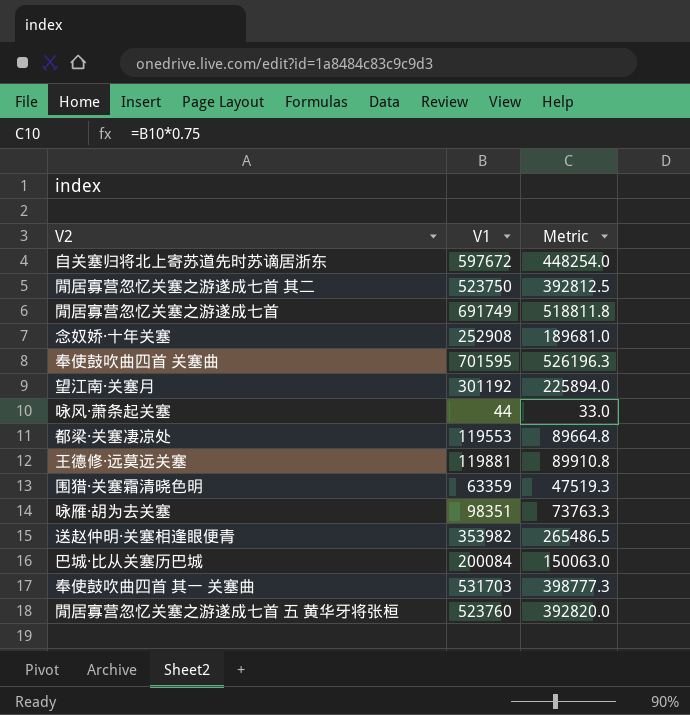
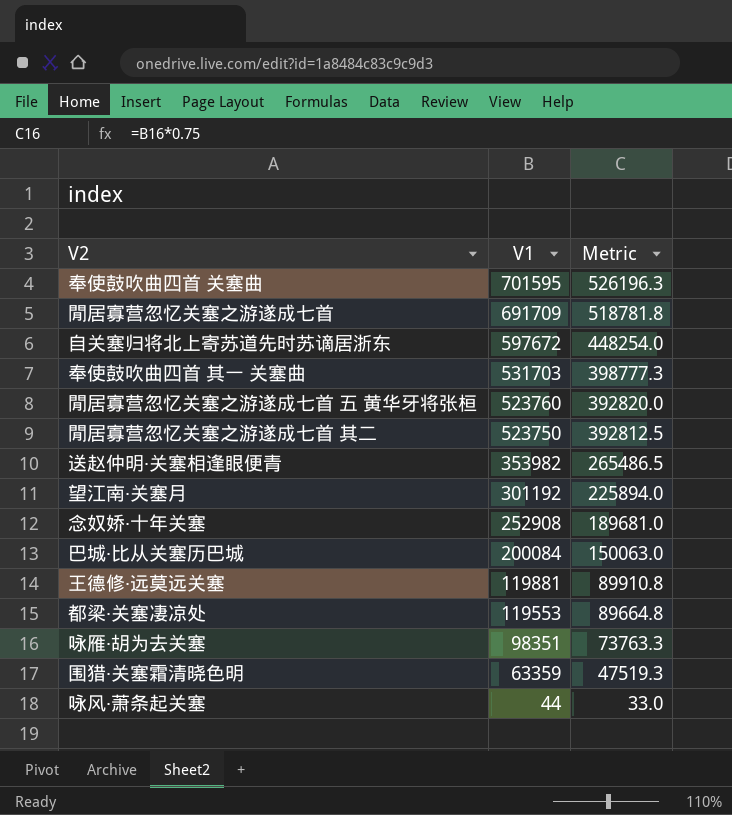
row order: none -> V1 descending
閒居寡营忽忆关塞之游遂成七首 | V1: 691749 -> 691709
閒居寡营忽忆关塞之游遂成七首 | Metric: 518811.8 -> 518781.8

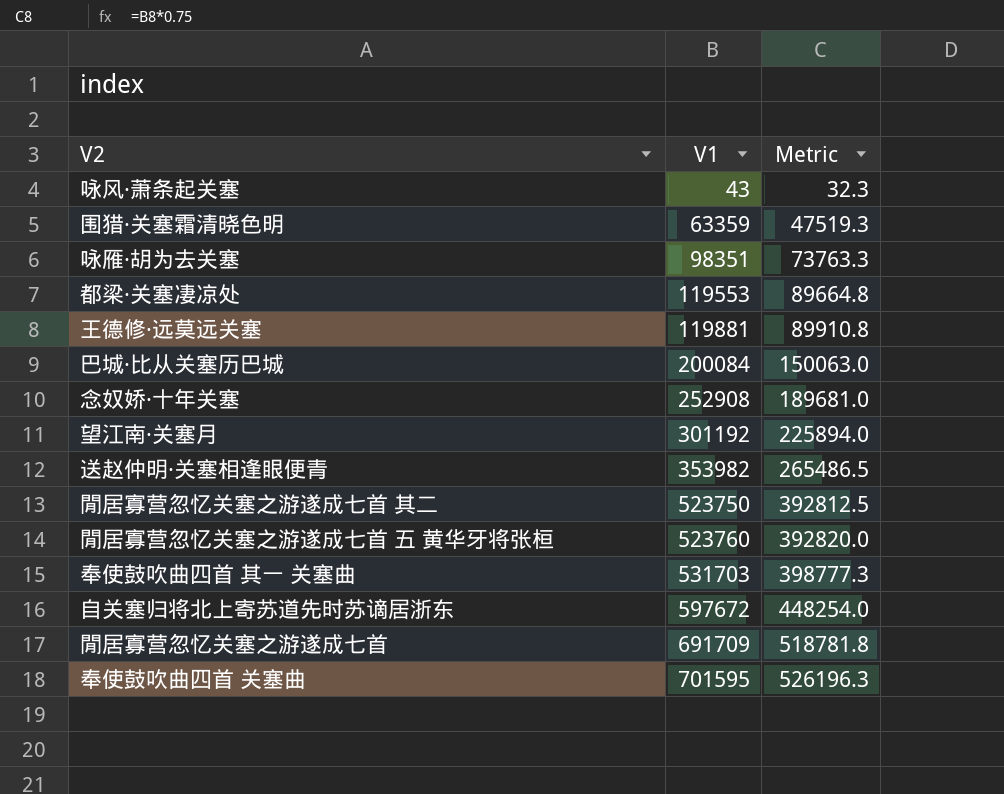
row order: V1 descending -> V1 ascending
咏风·萧条起关塞 | V1: 44 -> 43
咏风·萧条起关塞 | Metric: 33.0 -> 32.3

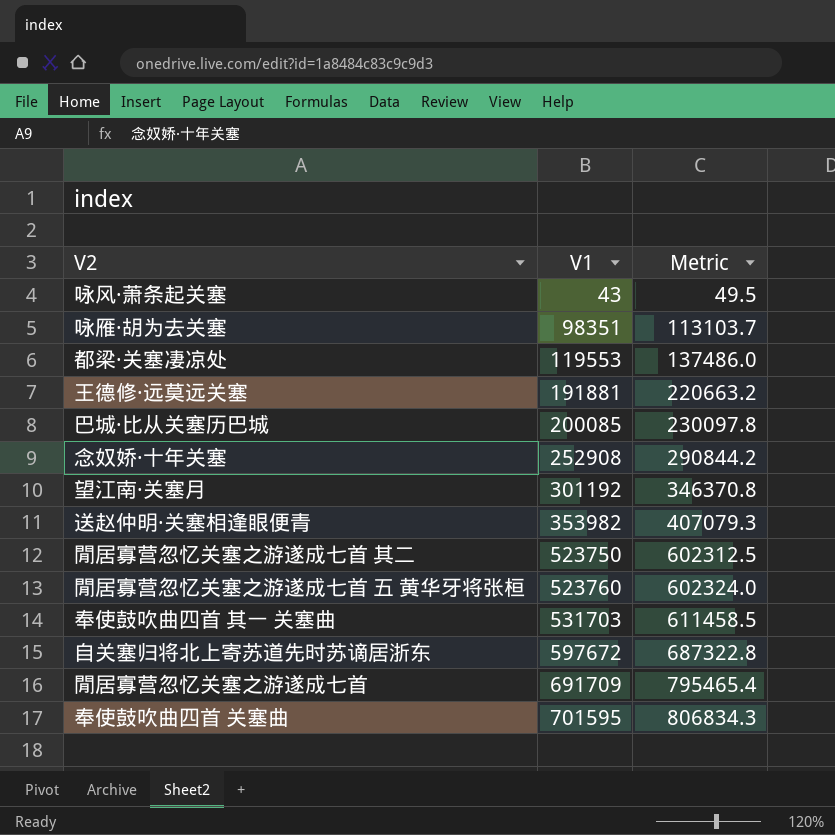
column Metric | formula: [V1] * 0.75 -> [V1] * 1.15
row 围猎·关塞霜清晓色明: 63359 | 47519.3 -> none
王德修·远莫远关塞 | V1: 119881 -> 191881
巴城·比从关塞历巴城 | V1: 200084 -> 200085

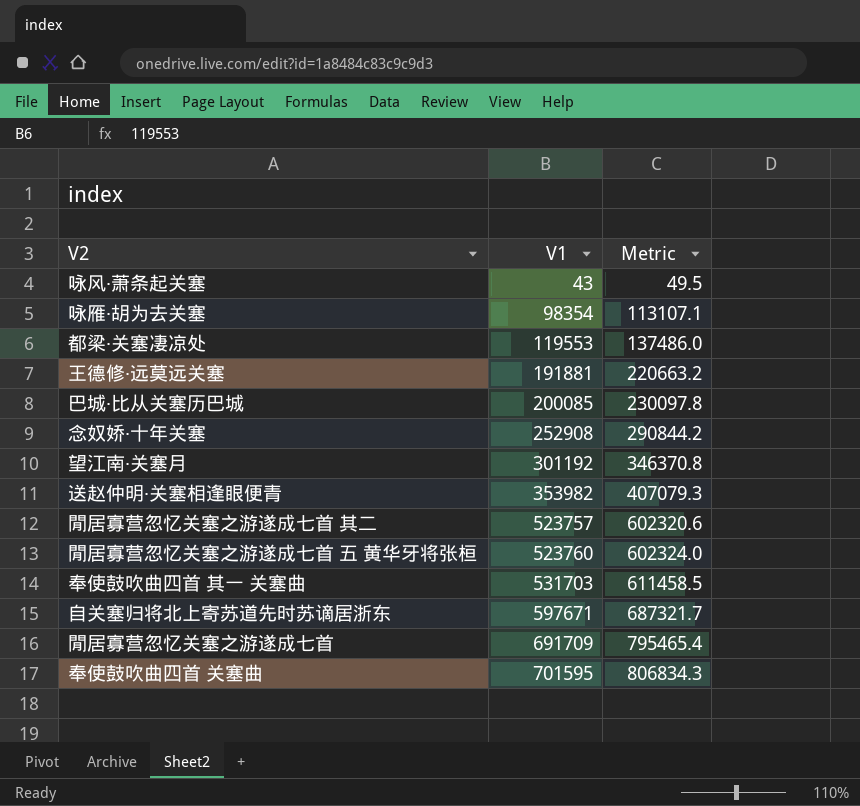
咏雁·胡为去关塞 | V1: 98351 -> 98354
咏雁·胡为去关塞 | Metric: 113103.7 -> 113107.1
閒居寡营忽忆关塞之游遂成七首 其二 | V1: 523750 -> 523757
閒居寡营忽忆关塞之游遂成七首 其二 | Metric: 602312.5 -> 602320.6
自关塞归将北上寄苏道先时苏谪居浙东 | V1: 597672 -> 597671
自关塞归将北上寄苏道先时苏谪居浙东 | Metric: 687322.8 -> 687321.7

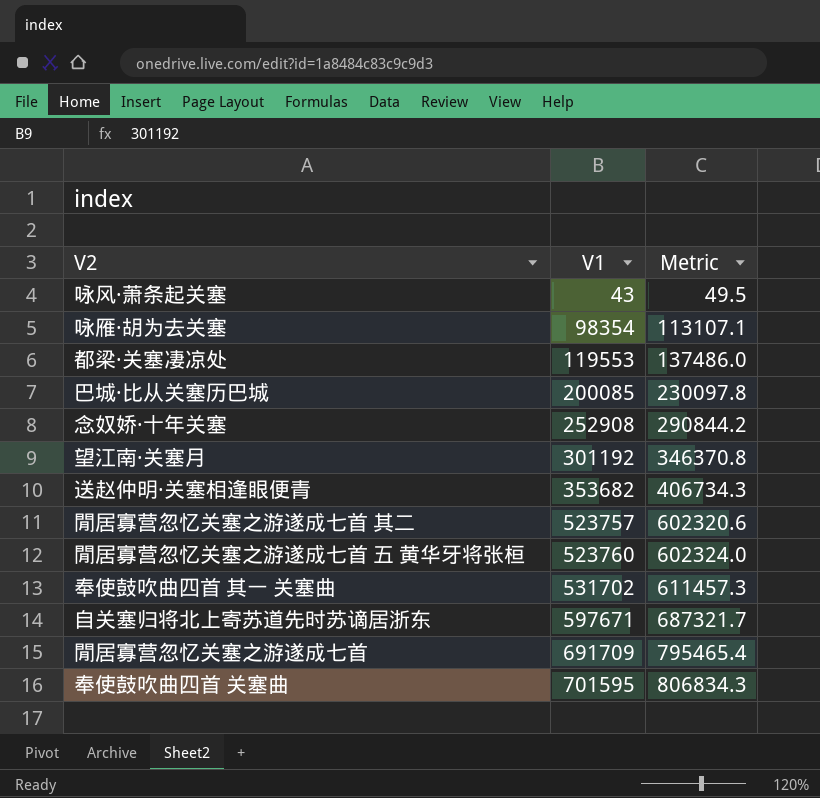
row 王德修·远莫远关塞: 191881 | 220663.2 -> none
送赵仲明·关塞相逢眼便青 | V1: 353982 -> 353682
送赵仲明·关塞相逢眼便青 | Metric: 407079.3 -> 406734.3
奉使鼓吹曲四首 其一 关塞曲 | V1: 531703 -> 531702
奉使鼓吹曲四首 其一 关塞曲 | Metric: 611458.5 -> 611457.3

